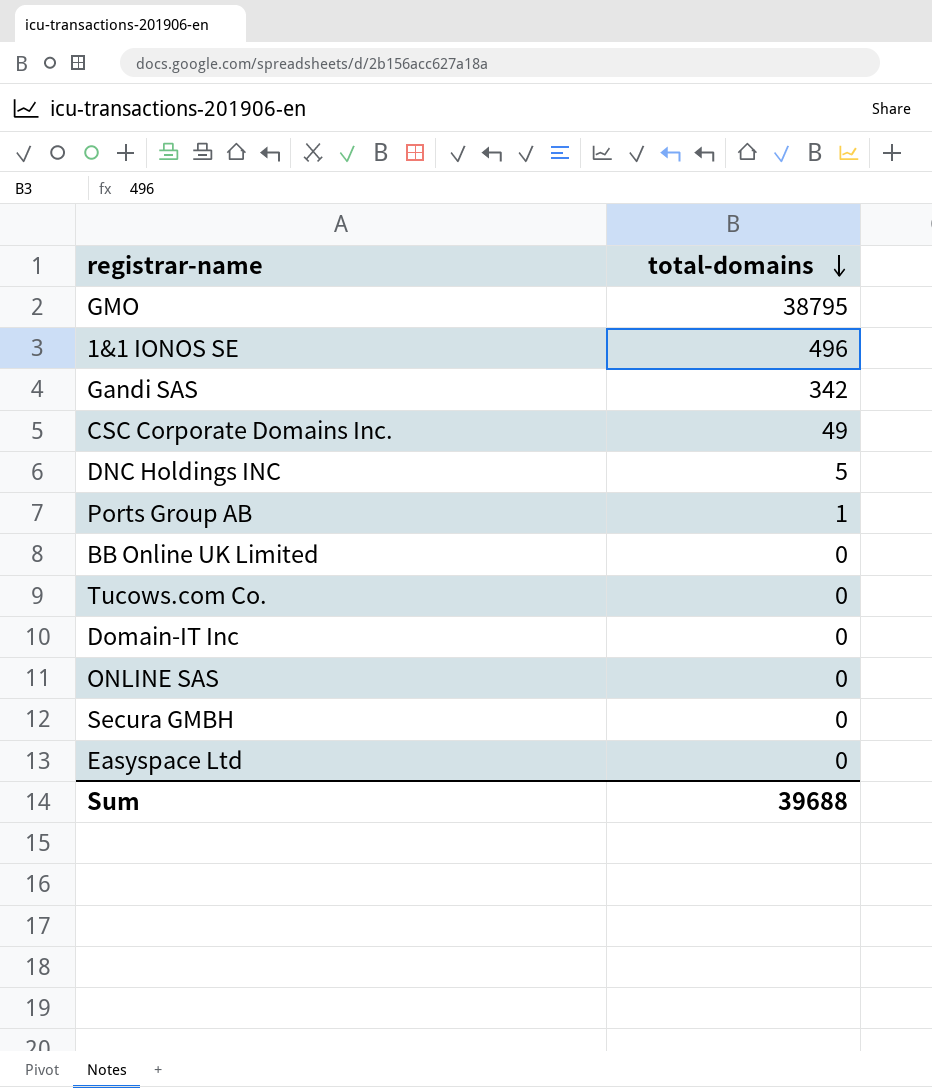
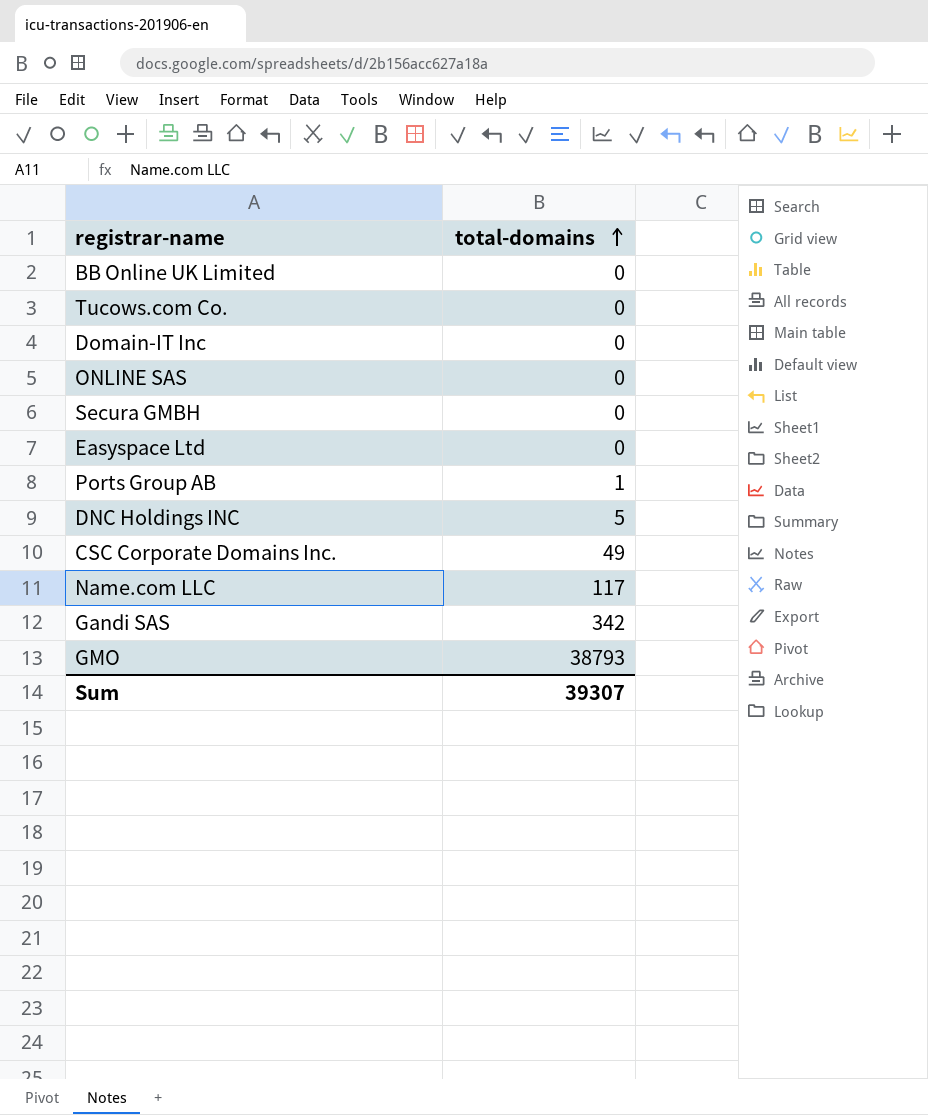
row order: total-domains descending -> total-domains ascending
row 1&1 IONOS SE: 496 -> none
row Name.com LLC: none -> 117
GMO | total-domains: 38795 -> 38793
Sum | total-domains: 39688 -> 39307

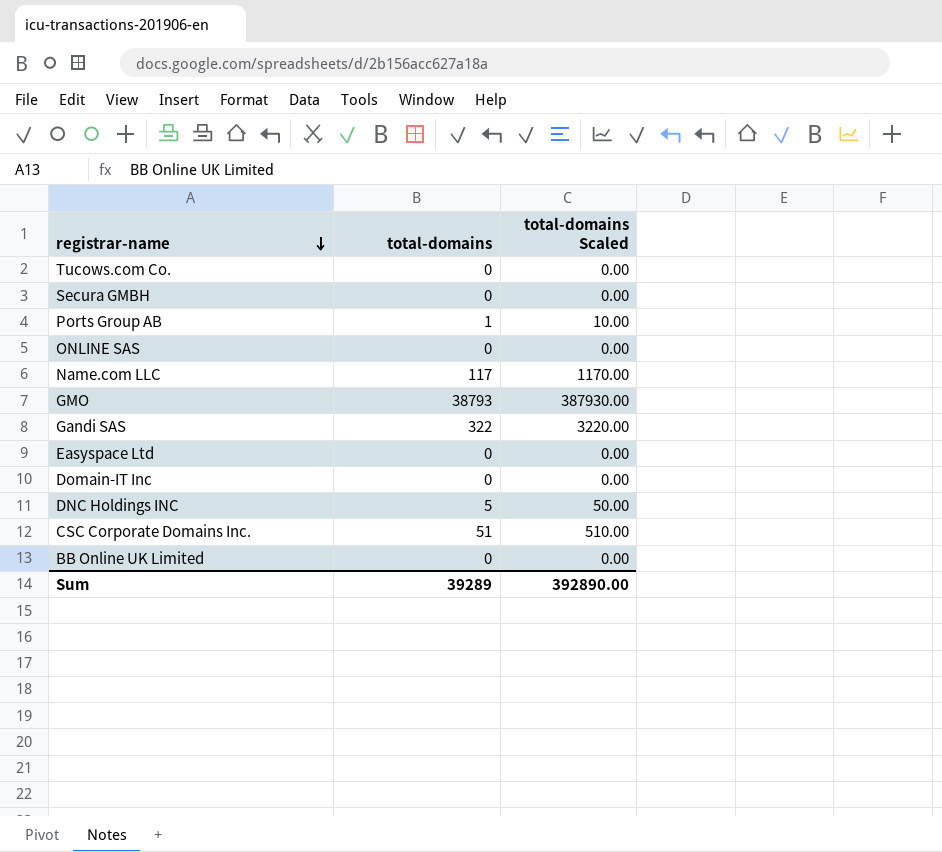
row order: total-domains ascending -> registrar-name descending
column total-domains Scaled | formula: none -> [total-domains] * 10
Gandi SAS | total-domains: 342 -> 322
CSC Corporate Domains Inc. | total-domains: 49 -> 51
Sum | total-domains: 39307 -> 39289

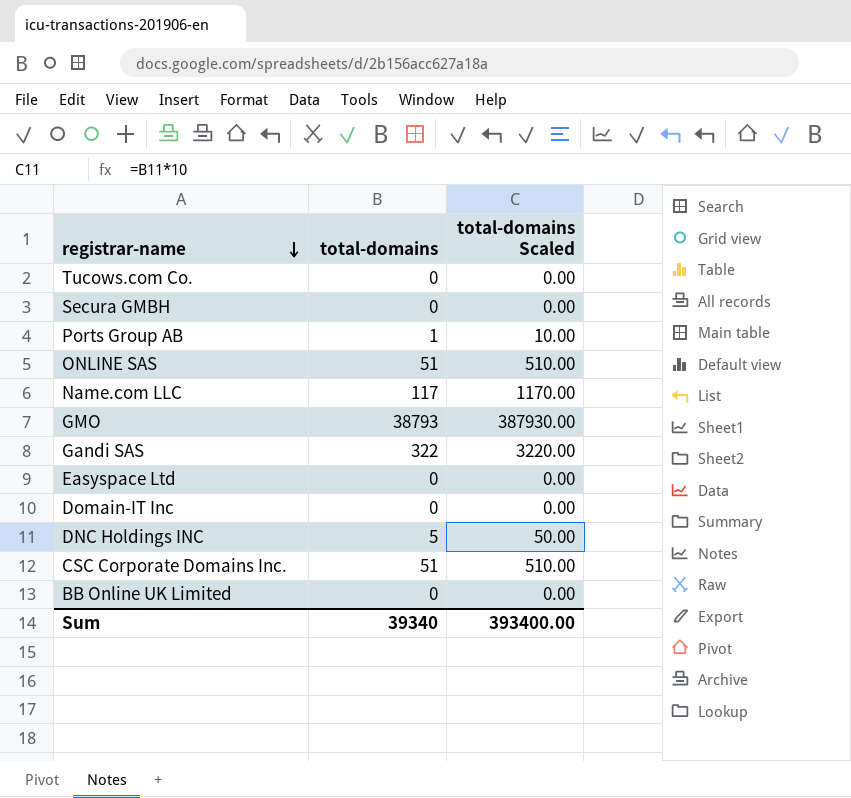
ONLINE SAS | total-domains: 0 -> 51
ONLINE SAS | total-domains Scaled: 0.00 -> 510.00
Sum | total-domains: 39289 -> 39340
Sum | total-domains Scaled: 392890.00 -> 393400.00

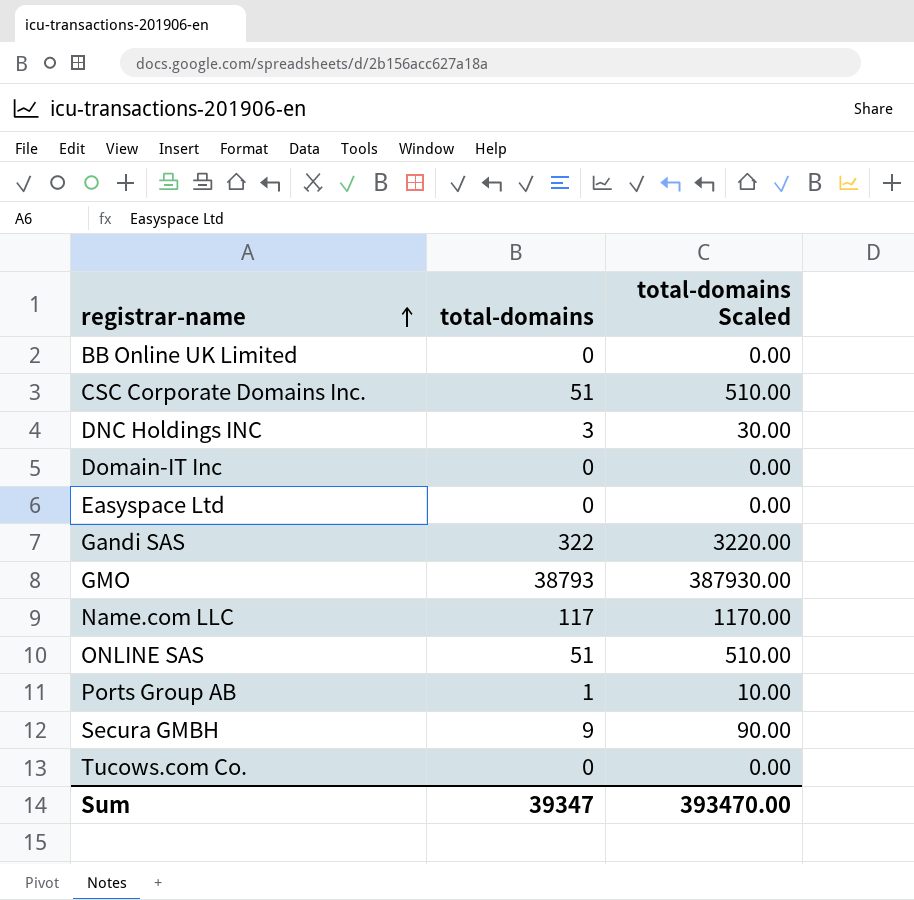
row order: registrar-name descending -> registrar-name ascending
DNC Holdings INC | total-domains: 5 -> 3
DNC Holdings INC | total-domains Scaled: 50.00 -> 30.00
Secura GMBH | total-domains: 0 -> 9
Secura GMBH | total-domains Scaled: 0.00 -> 90.00
Sum | total-domains: 39340 -> 39347
Sum | total-domains Scaled: 393400.00 -> 393470.00

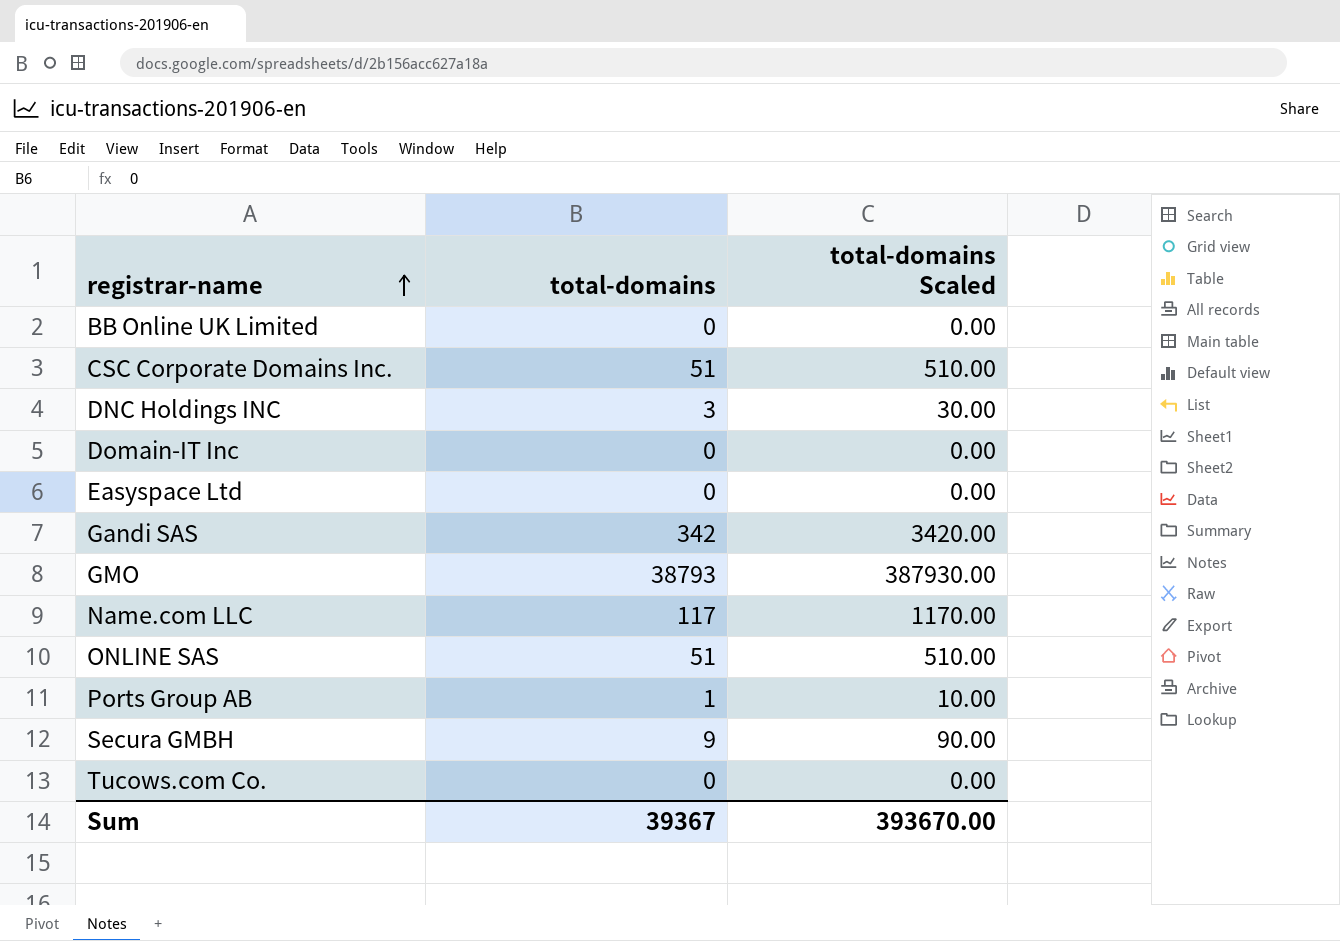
Gandi SAS | total-domains: 322 -> 342
Gandi SAS | total-domains Scaled: 3220.00 -> 3420.00
Sum | total-domains: 39347 -> 39367
Sum | total-domains Scaled: 393470.00 -> 393670.00

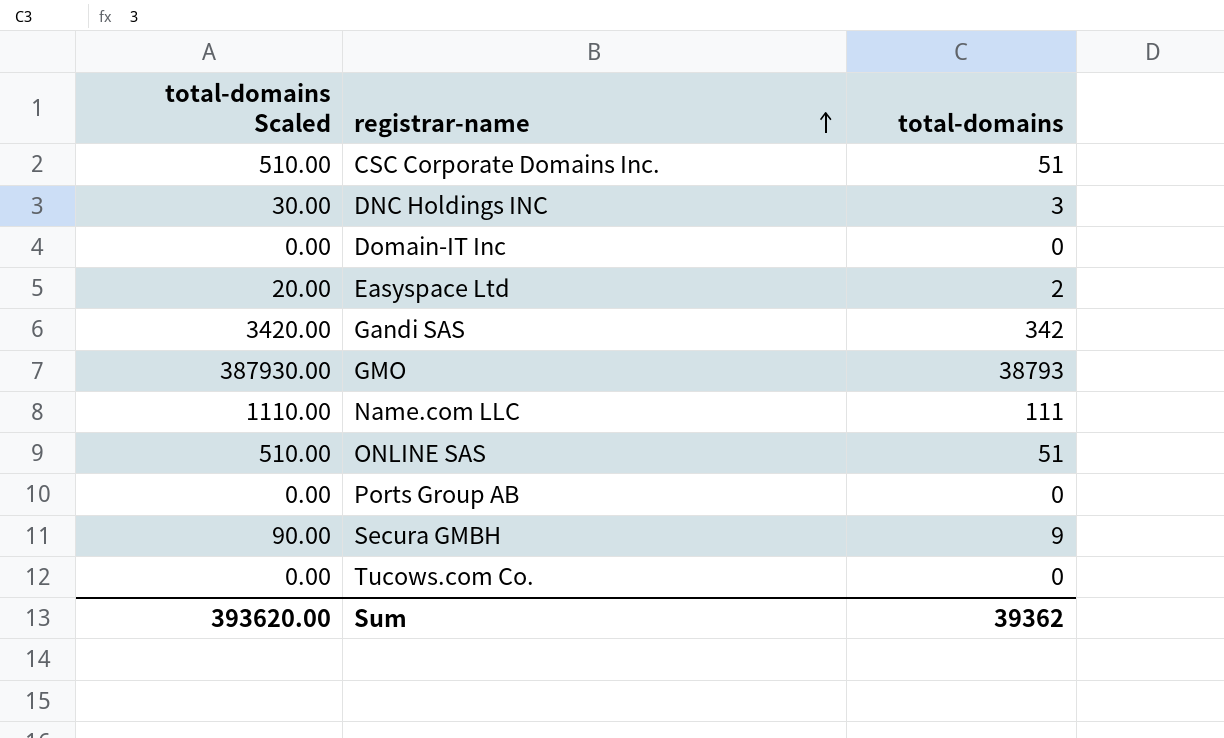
column total-domains Scaled | position: 3 -> 1
row BB Online UK Limited: 0 | 0.00 -> none
Easyspace Ltd | total-domains Scaled: 0.00 -> 20.00
Easyspace Ltd | total-domains: 0 -> 2
Name.com LLC | total-domains Scaled: 1170.00 -> 1110.00
Name.com LLC | total-domains: 117 -> 111
Ports Group AB | total-domains Scaled: 10.00 -> 0.00
Ports Group AB | total-domains: 1 -> 0
Sum | total-domains Scaled: 393670.00 -> 393620.00
Sum | total-domains: 39367 -> 39362

